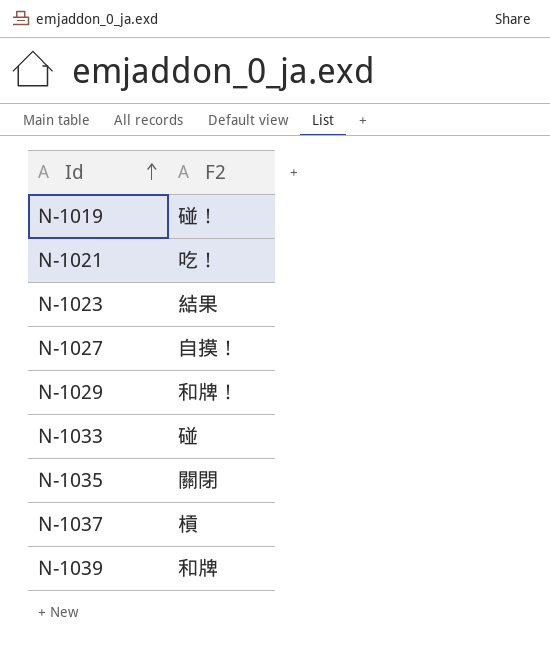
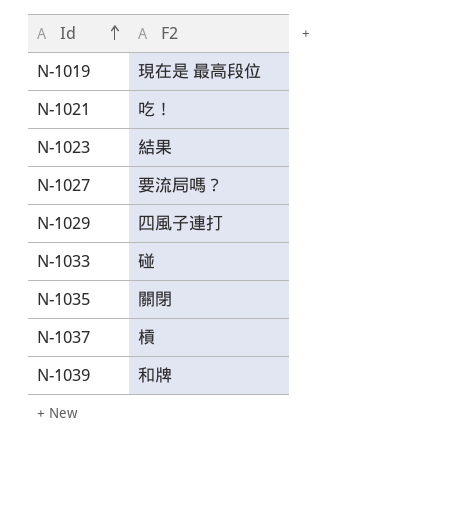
N-1019 | F2: 碰！ -> 現在是 最高段位
N-1027 | F2: 自摸！ -> 要流局嗎？
N-1029 | F2: 和牌！ -> 四風子連打

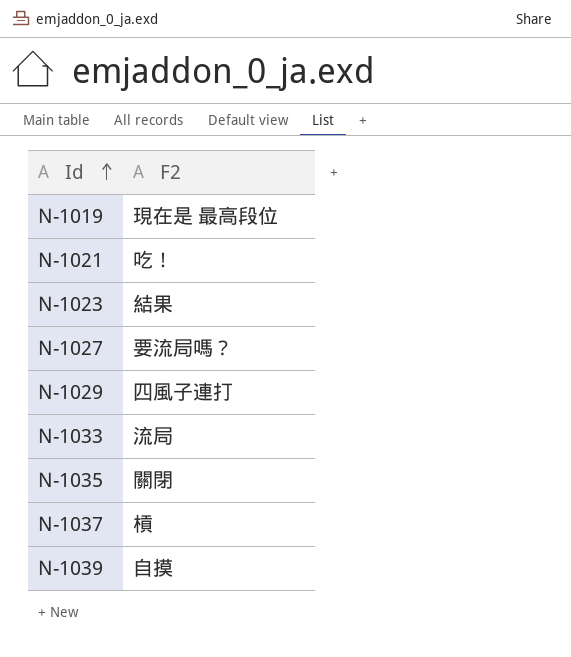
N-1033 | F2: 碰 -> 流局
N-1039 | F2: 和牌 -> 自摸

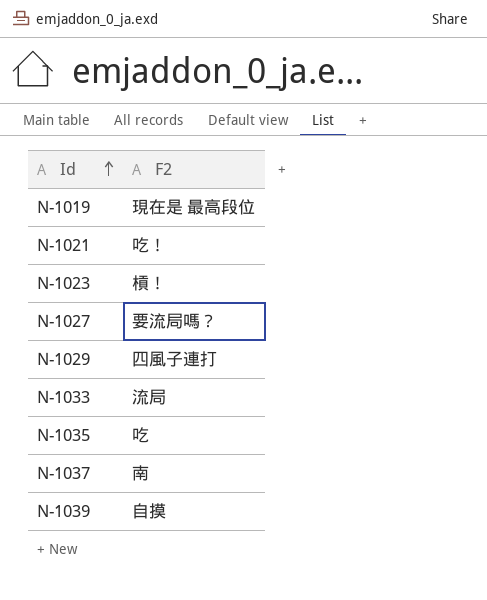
N-1023 | F2: 結果 -> 槓！
N-1035 | F2: 關閉 -> 吃
N-1037 | F2: 槓 -> 南

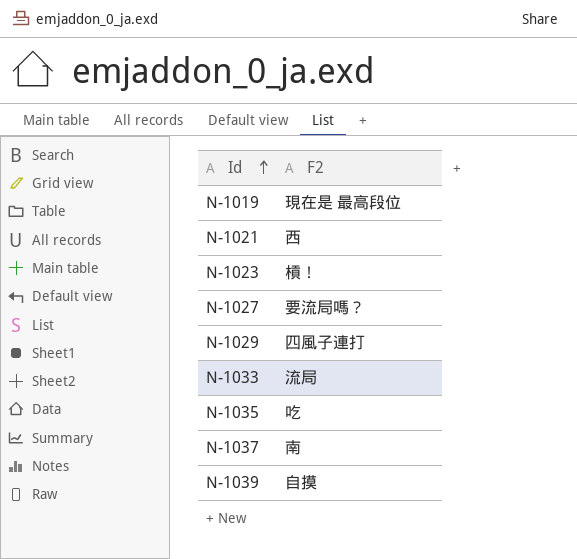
N-1021 | F2: 吃！ -> 西

